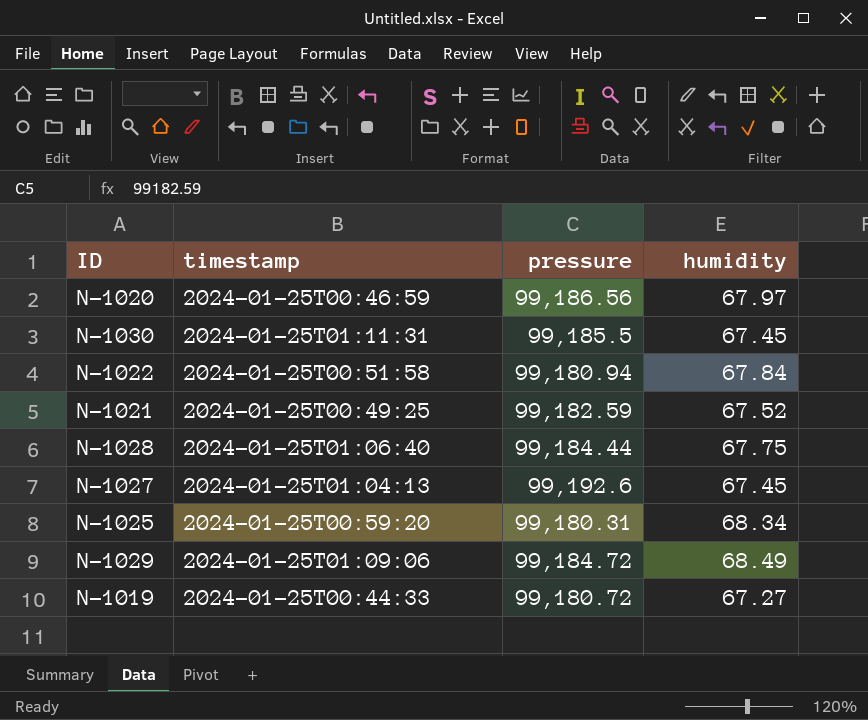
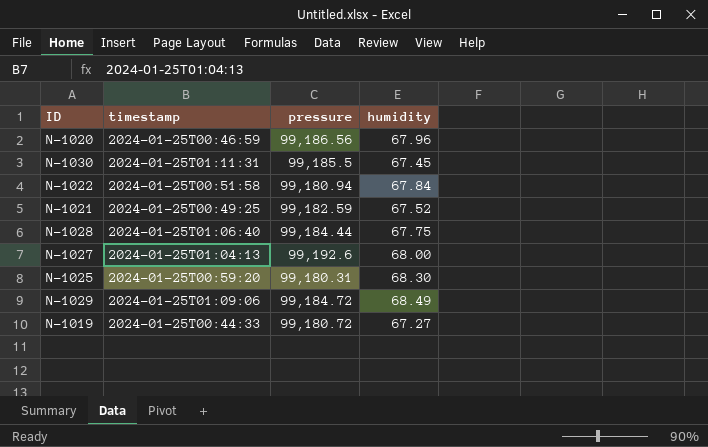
N-1020 | humidity: 67.97 -> 67.96
N-1027 | humidity: 67.45 -> 68.00
N-1025 | humidity: 68.34 -> 68.30

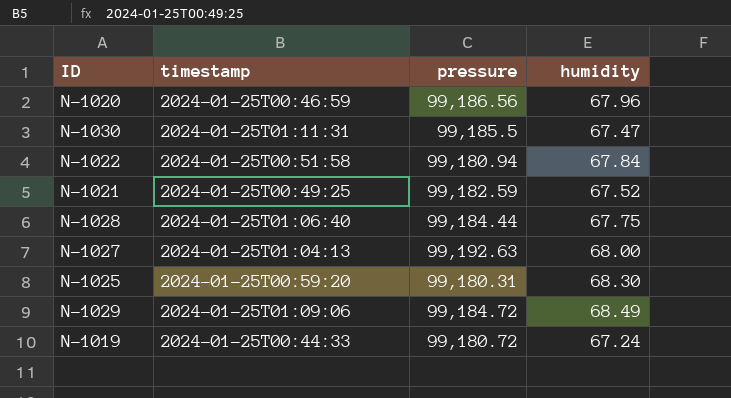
N-1030 | humidity: 67.45 -> 67.47
N-1027 | pressure: 99,192.6 -> 99,192.63
N-1019 | humidity: 67.27 -> 67.24

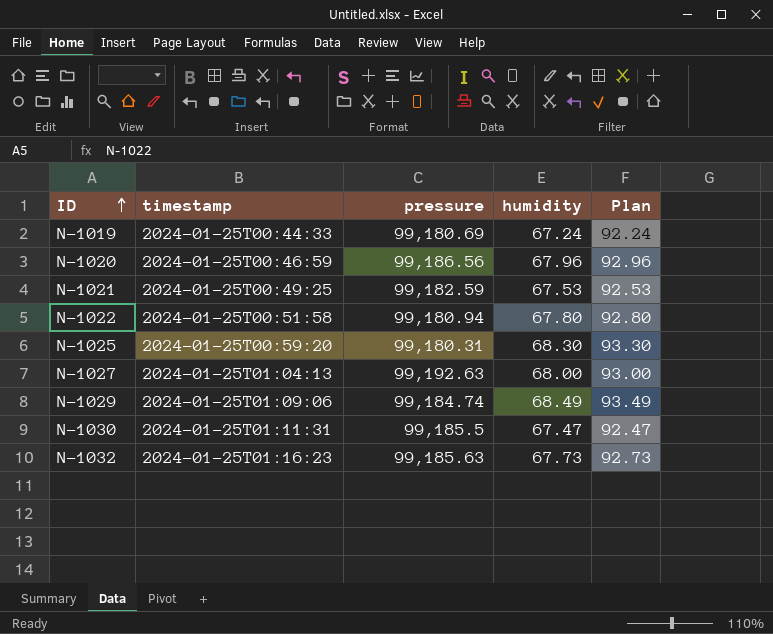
row order: none -> ID ascending
column Plan | formula: none -> [humidity] + 25
row N-1028: 2024-01-25T01:06:40 | 99,184.44 | 67.75 -> none
N-1019 | pressure: 99,180.72 -> 99,180.69
N-1021 | humidity: 67.52 -> 67.53
N-1022 | humidity: 67.84 -> 67.80
N-1029 | pressure: 99,184.72 -> 99,184.74
row N-1032: none -> 2024-01-25T01:16:23 | 99,185.63 | 67.73 | 92.73

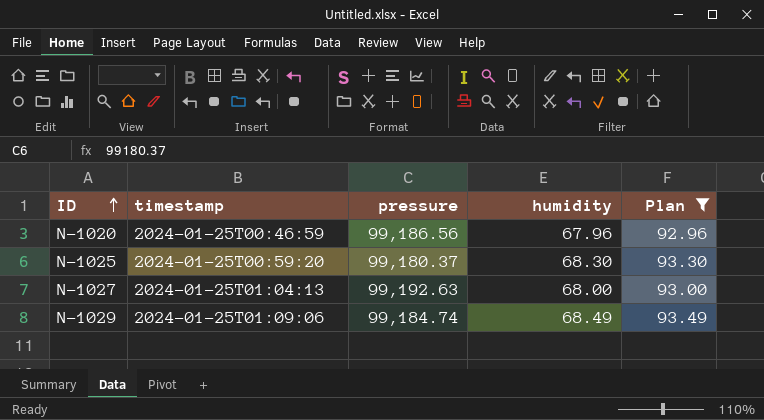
filter: none -> Plan >= 92.96
N-1025 | pressure: 99,180.31 -> 99,180.37

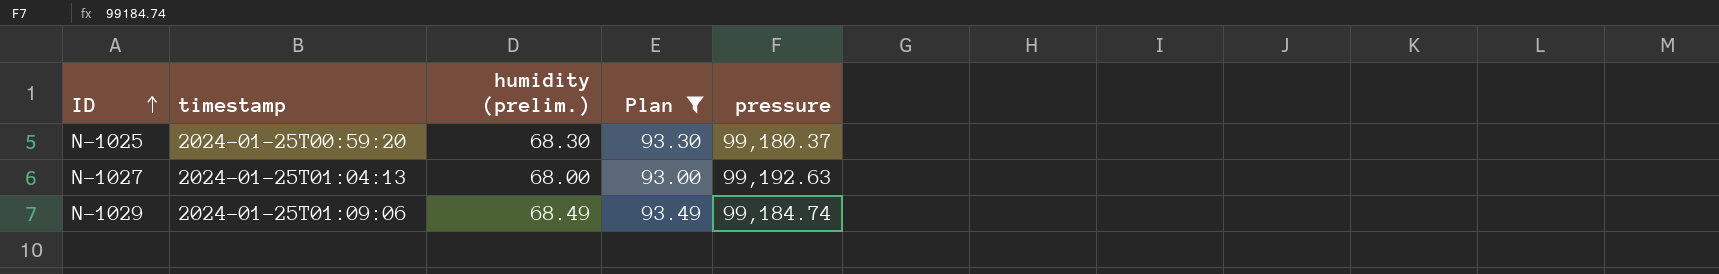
column name: humidity -> humidity (prelim.)
column pressure | position: 3 -> 5
row N-1020: 2024-01-25T00:46:59 | 99,186.56 | 67.96 | 92.96 -> none

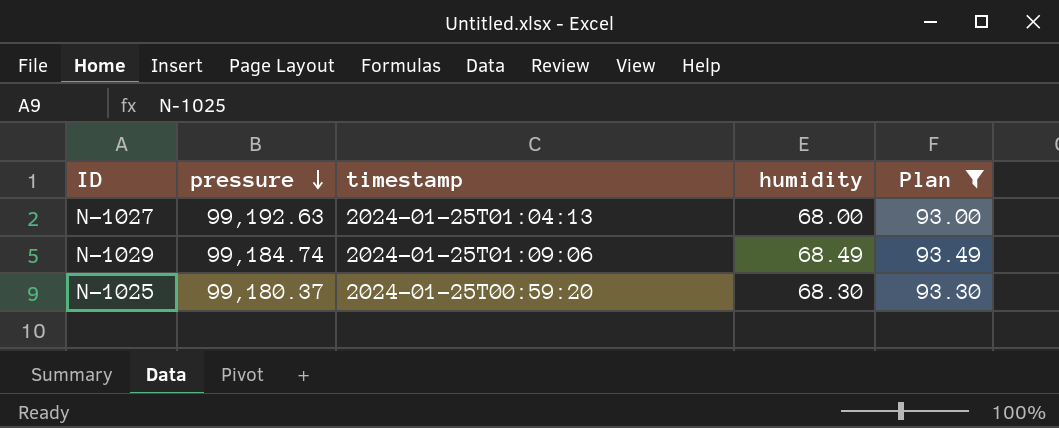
row order: ID ascending -> pressure descending
column pressure | position: 5 -> 2
column name: humidity (prelim.) -> humidity

